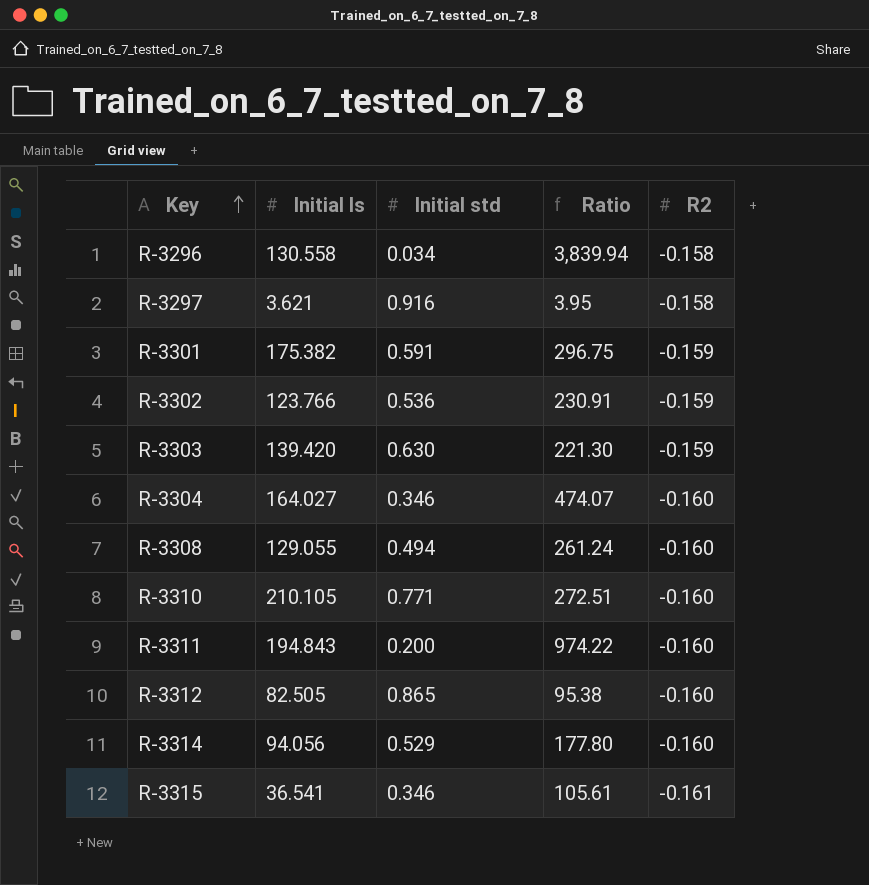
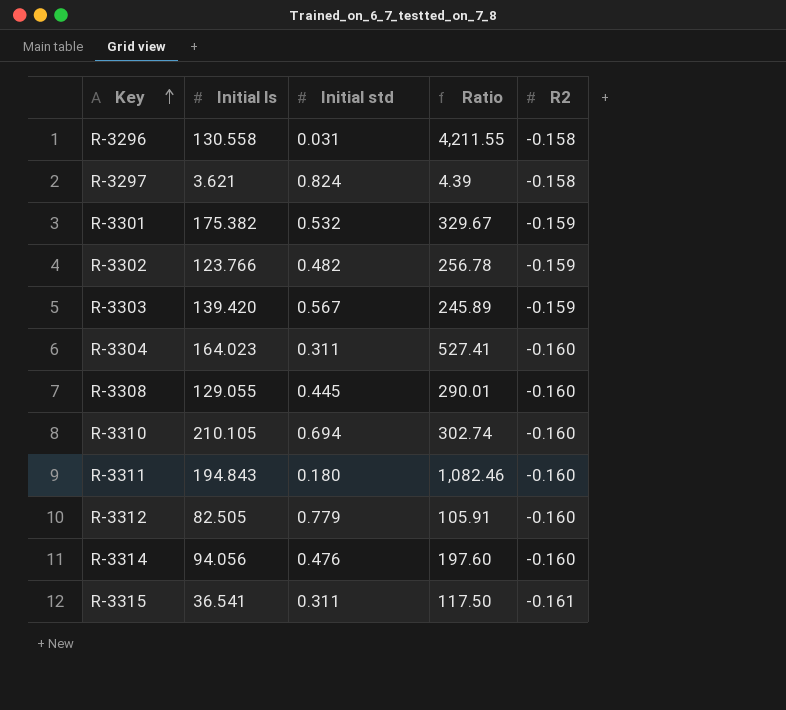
R-3296 | Initial std: 0.034 -> 0.031
R-3296 | Ratio: 3,839.94 -> 4,211.55
R-3297 | Initial std: 0.916 -> 0.824
R-3297 | Ratio: 3.95 -> 4.39
R-3301 | Initial std: 0.591 -> 0.532
R-3301 | Ratio: 296.75 -> 329.67
R-3302 | Initial std: 0.536 -> 0.482
R-3302 | Ratio: 230.91 -> 256.78
R-3303 | Initial std: 0.630 -> 0.567
R-3303 | Ratio: 221.30 -> 245.89
R-3304 | Initial ls: 164.027 -> 164.023
R-3304 | Initial std: 0.346 -> 0.311
R-3304 | Ratio: 474.07 -> 527.41
R-3308 | Initial std: 0.494 -> 0.445
R-3308 | Ratio: 261.24 -> 290.01
R-3310 | Initial std: 0.771 -> 0.694
R-3310 | Ratio: 272.51 -> 302.74
R-3311 | Initial std: 0.200 -> 0.180
R-3311 | Ratio: 974.22 -> 1,082.46
R-3312 | Initial std: 0.865 -> 0.779
R-3312 | Ratio: 95.38 -> 105.91
R-3314 | Initial std: 0.529 -> 0.476
R-3314 | Ratio: 177.80 -> 197.60
R-3315 | Initial std: 0.346 -> 0.311
R-3315 | Ratio: 105.61 -> 117.50

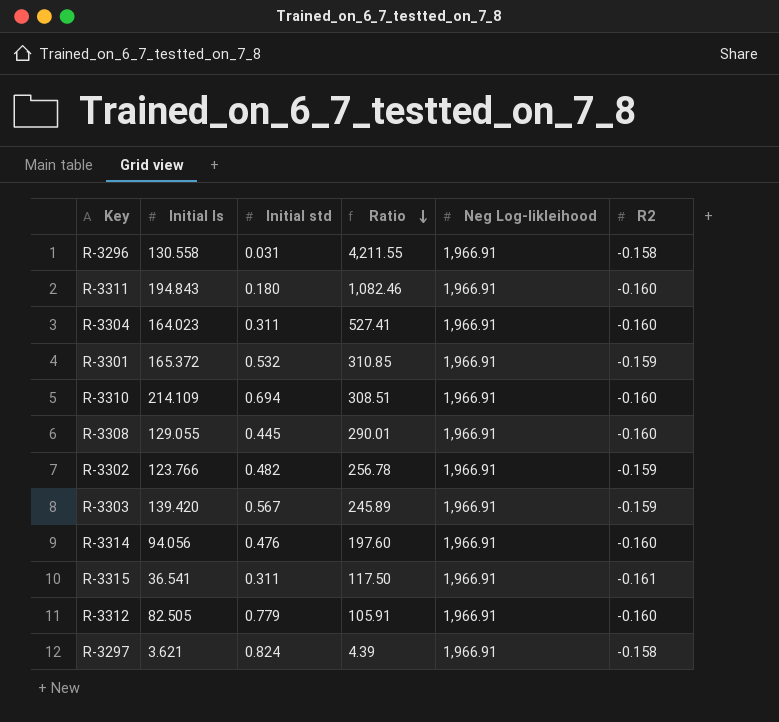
row order: Key ascending -> Ratio descending
column Neg Log-likleihood | position: none -> 5
R-3301 | Initial ls: 175.382 -> 165.372
R-3301 | Ratio: 329.67 -> 310.85
R-3310 | Initial ls: 210.105 -> 214.109
R-3310 | Ratio: 302.74 -> 308.51

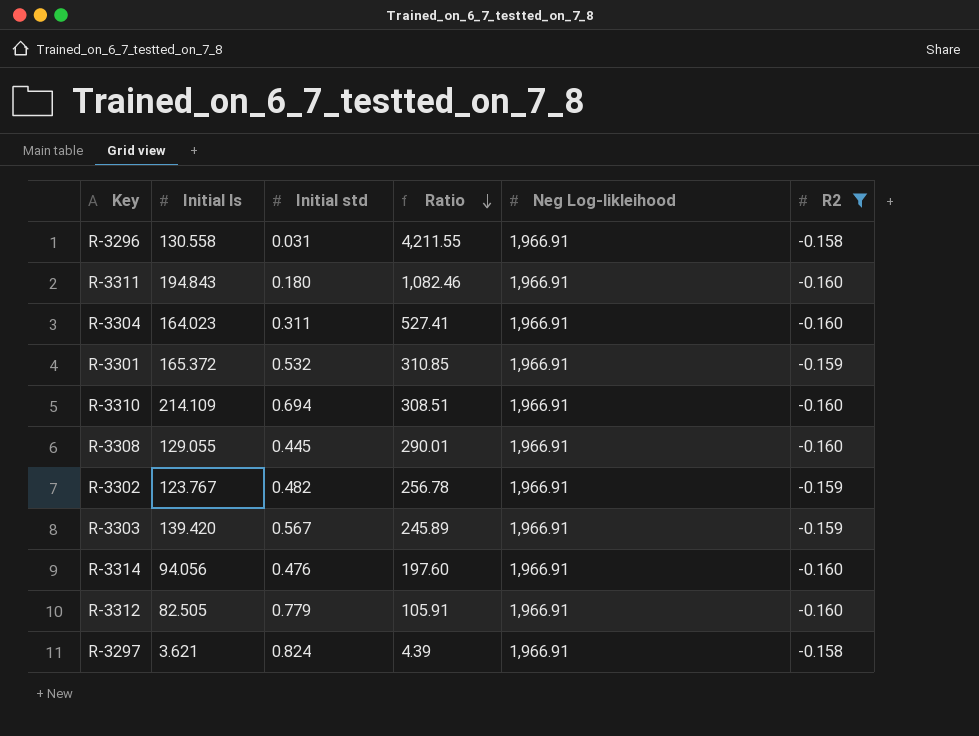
filter: none -> R2 != -0.161
R-3302 | Initial ls: 123.766 -> 123.767

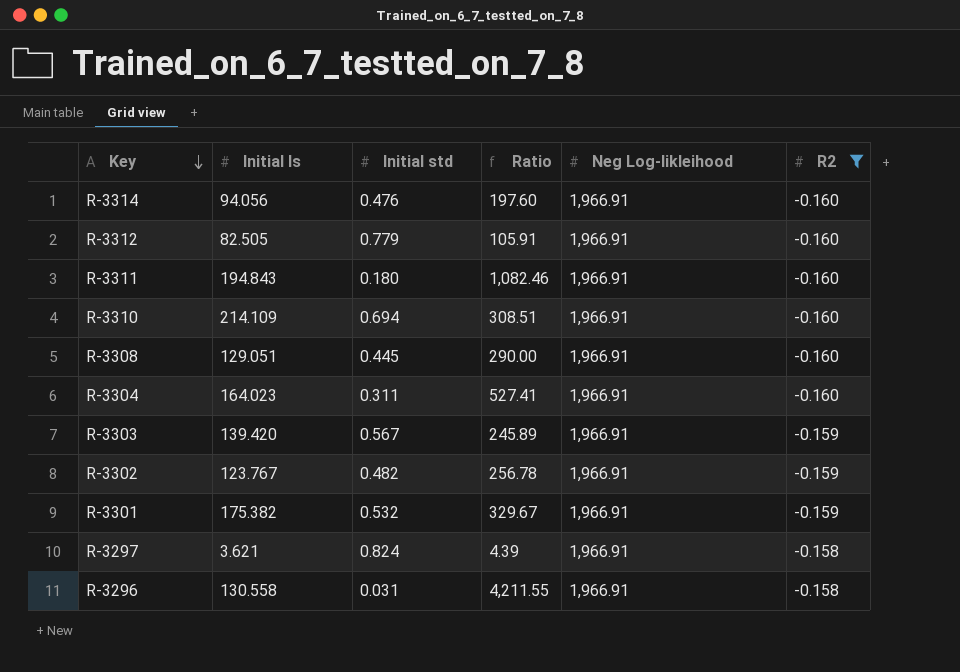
row order: Ratio descending -> Key descending
R-3308 | Initial ls: 129.055 -> 129.051
R-3308 | Ratio: 290.01 -> 290.00
R-3301 | Initial ls: 165.372 -> 175.382
R-3301 | Ratio: 310.85 -> 329.67

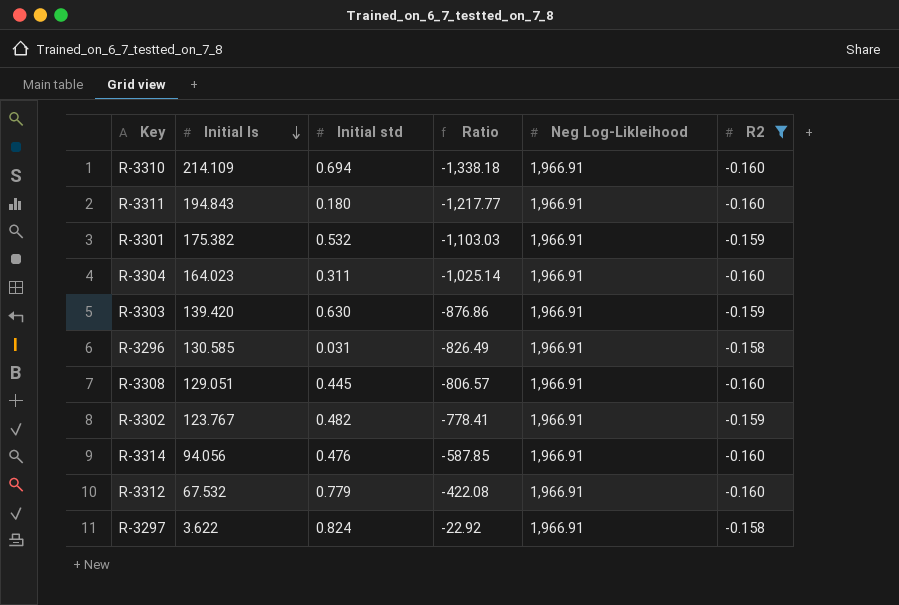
row order: Key descending -> Initial ls descending
column Ratio | formula: [Initial ls] / [Initial std] -> [Initial ls] / [R2]
column name: Neg Log-likleihood -> Neg Log-Likleihood
R-3303 | Initial std: 0.567 -> 0.630
R-3296 | Initial ls: 130.558 -> 130.585
R-3312 | Initial ls: 82.505 -> 67.532
R-3297 | Initial ls: 3.621 -> 3.622

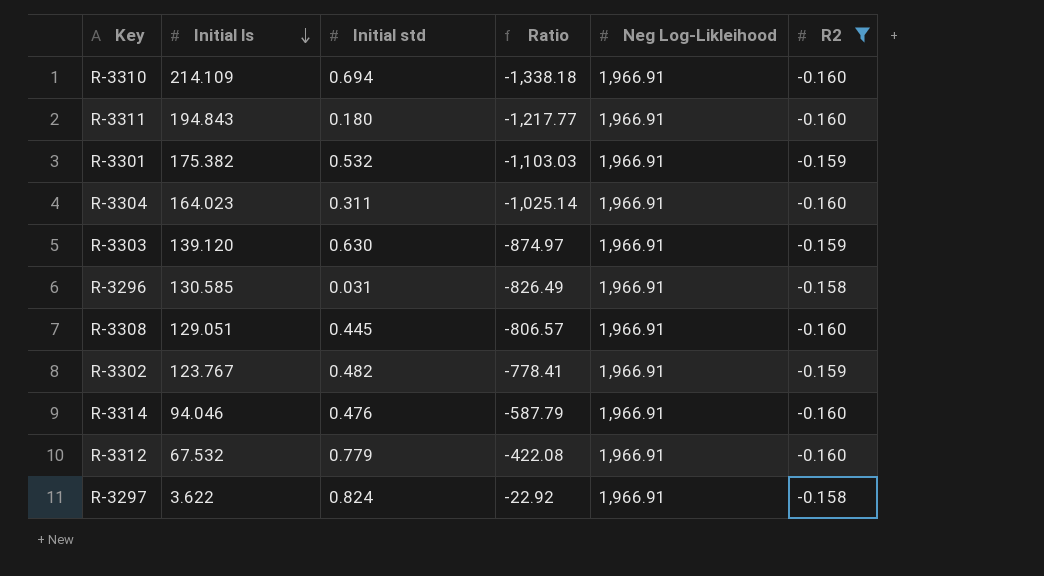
R-3303 | Initial ls: 139.420 -> 139.120
R-3303 | Ratio: -876.86 -> -874.97
R-3314 | Initial ls: 94.056 -> 94.046
R-3314 | Ratio: -587.85 -> -587.79

